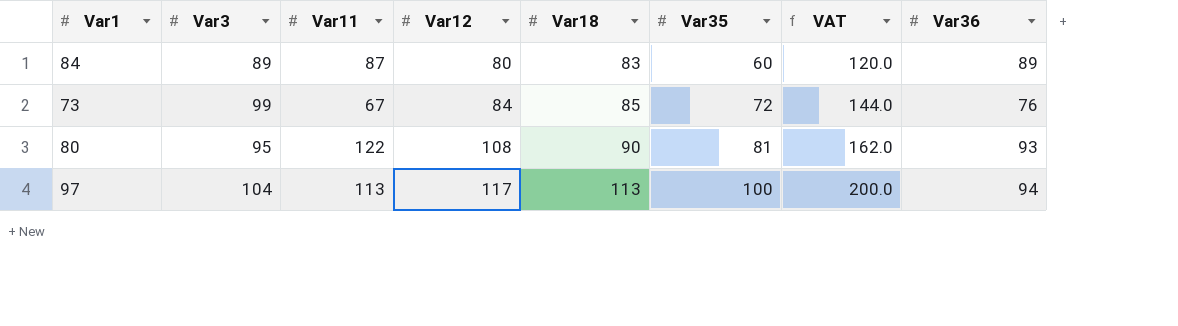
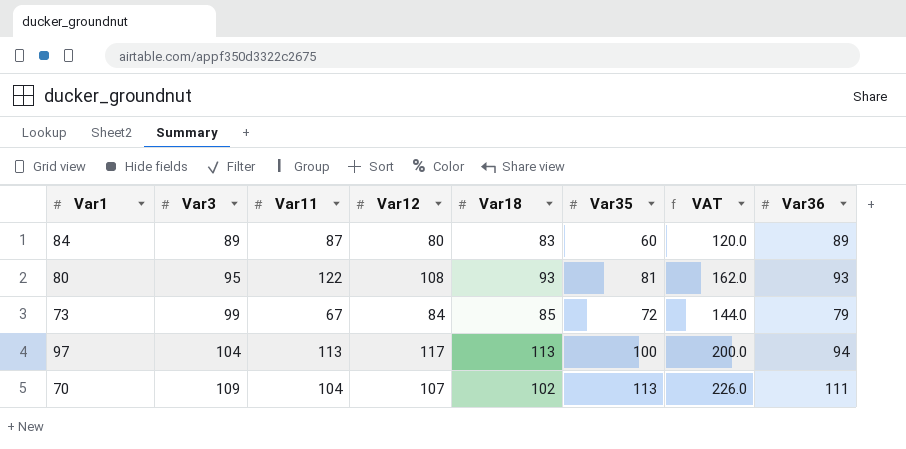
row order: Var12 ascending -> Var3 ascending
80 | Var18: 90 -> 93
73 | Var36: 76 -> 79
row 70: none -> 109 | 104 | 107 | 102 | 113 | 226.0 | 111

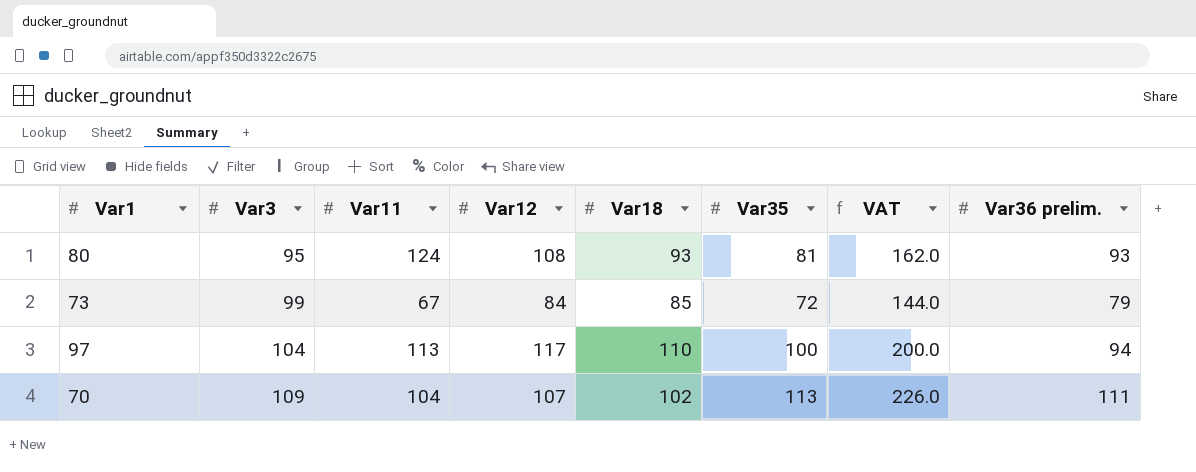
column name: Var36 -> Var36 prelim.
row 84: 89 | 87 | 80 | 83 | 60 | 120.0 | 89 -> none
80 | Var11: 122 -> 124
97 | Var18: 113 -> 110

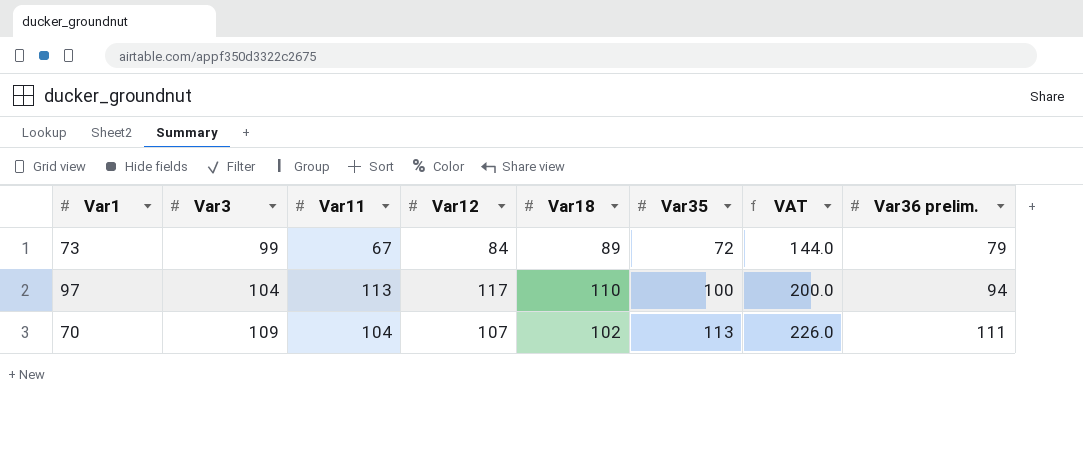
row 80: 95 | 124 | 108 | 93 | 81 | 162.0 | 93 -> none
73 | Var18: 85 -> 89

